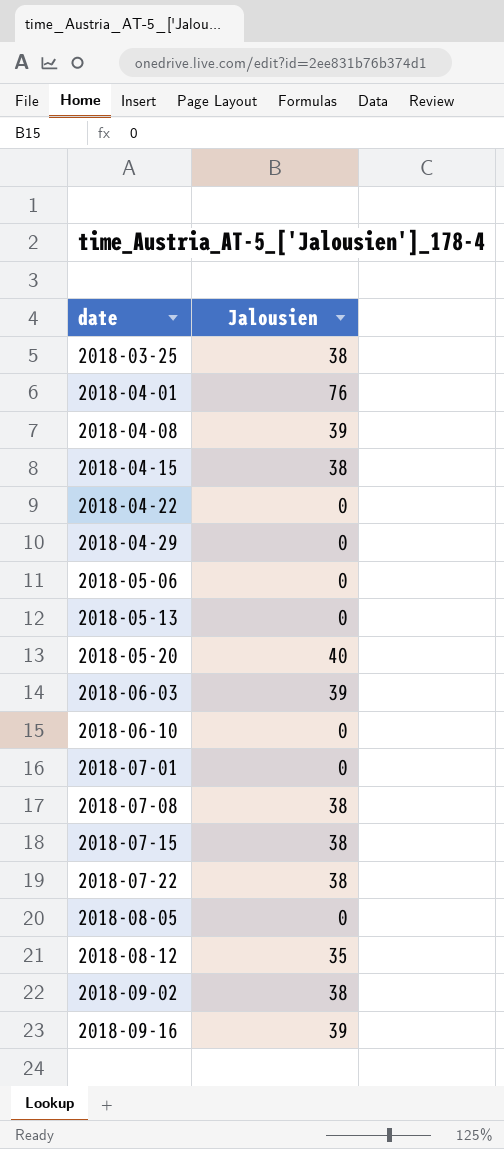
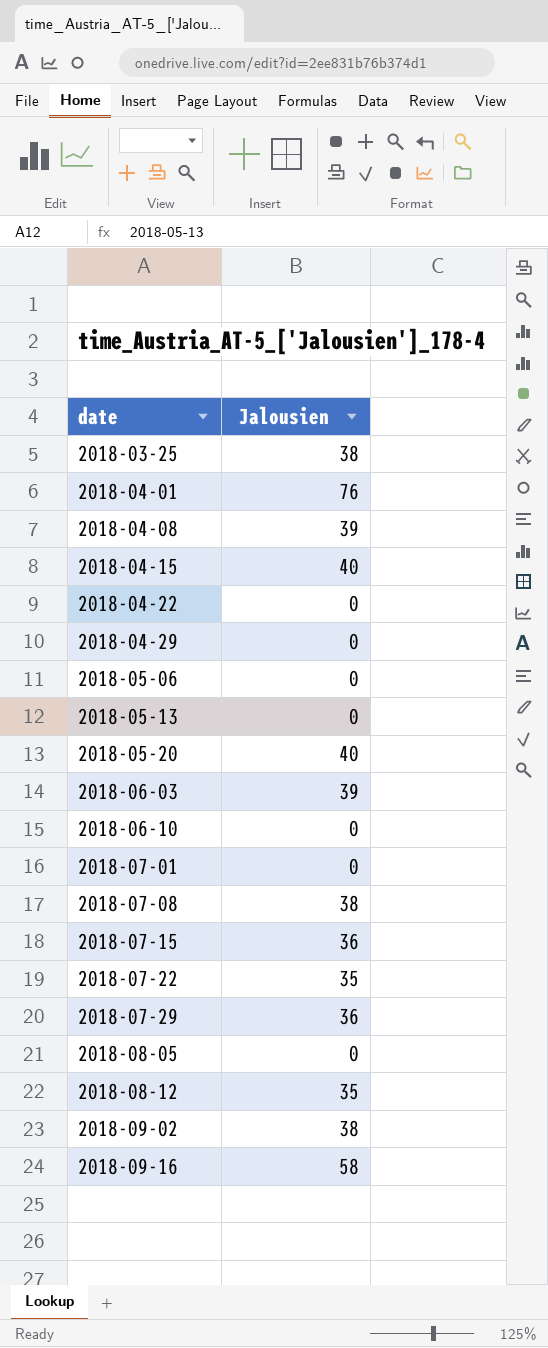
2018-04-15 | Jalousien: 38 -> 40
2018-07-15 | Jalousien: 38 -> 36
2018-07-22 | Jalousien: 38 -> 35
row 2018-07-29: none -> 36
2018-09-16 | Jalousien: 39 -> 58

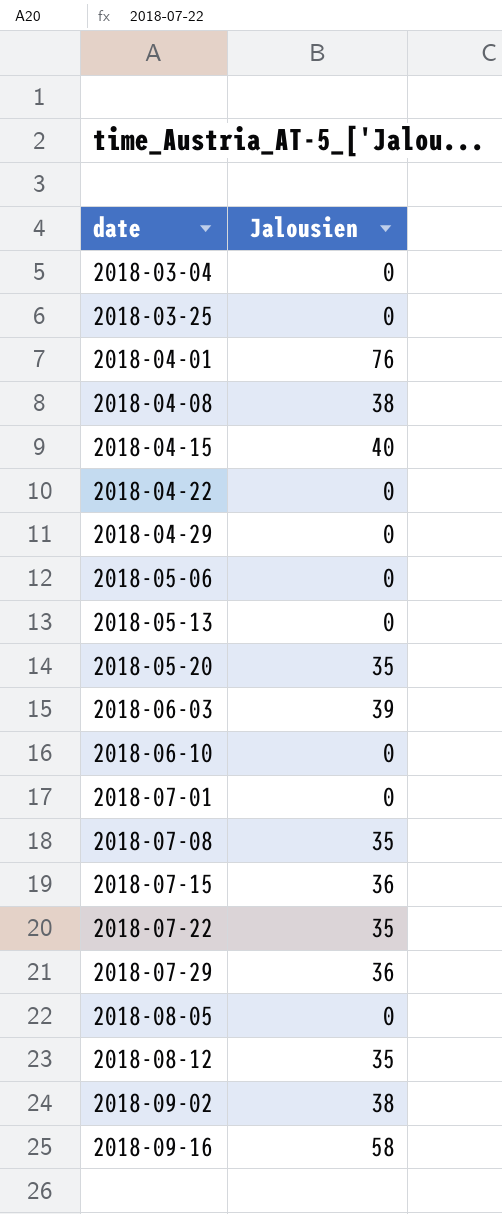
row 2018-03-04: none -> 0
2018-03-25 | Jalousien: 38 -> 0
2018-04-08 | Jalousien: 39 -> 38
2018-05-20 | Jalousien: 40 -> 35
2018-07-08 | Jalousien: 38 -> 35

